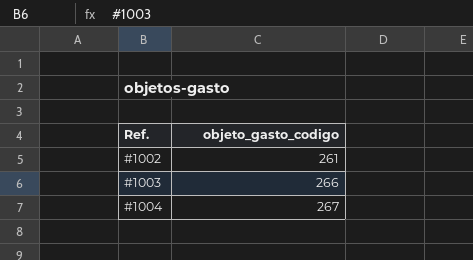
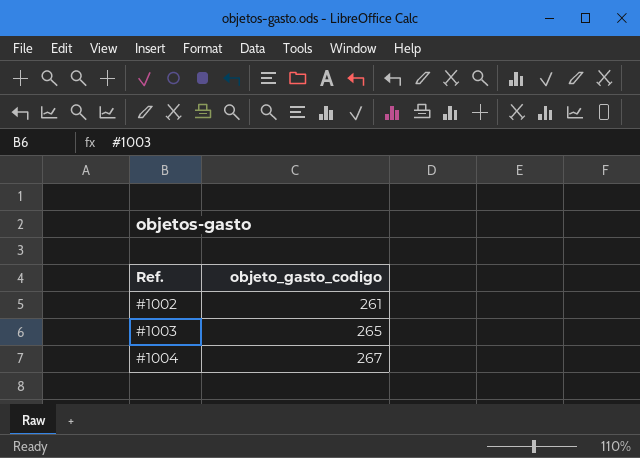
#1003 | objeto_gasto_codigo: 266 -> 265

